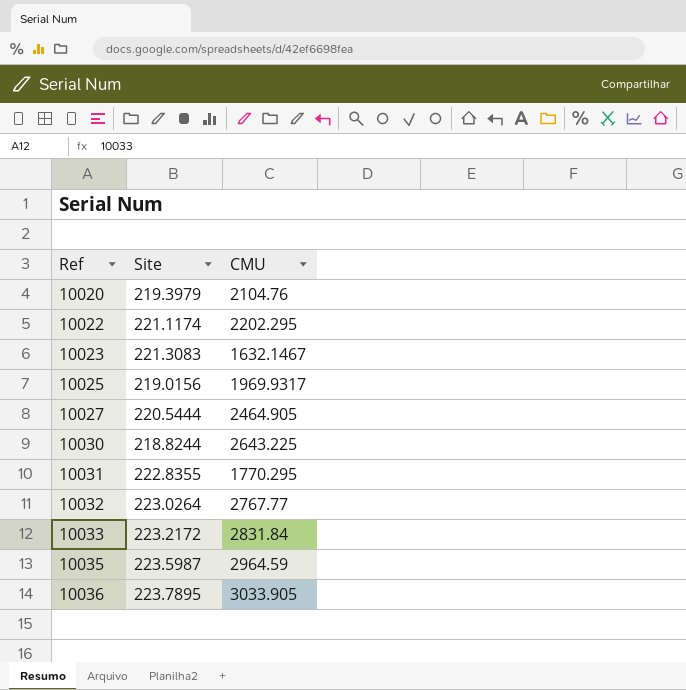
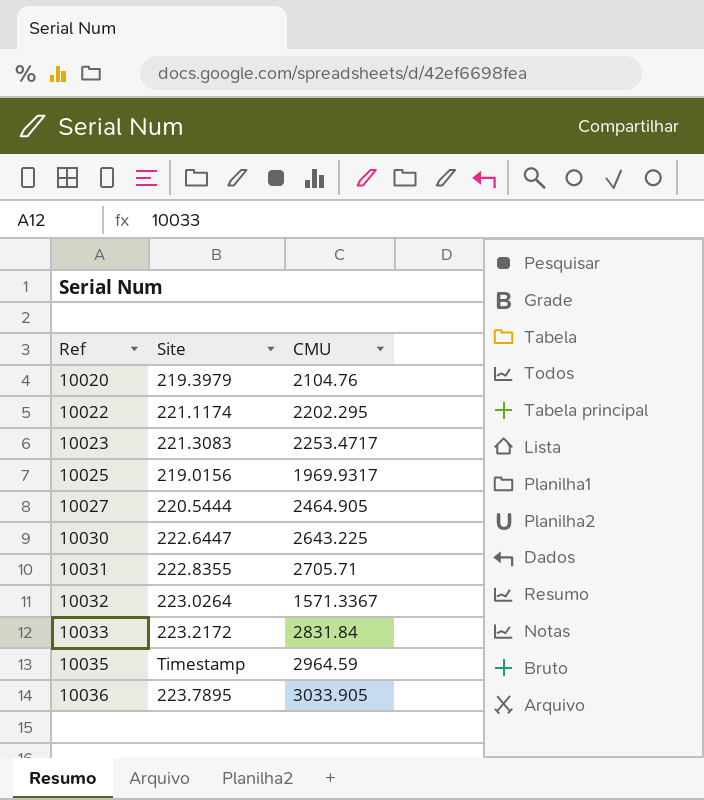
10023 | CMU: 1632.1467 -> 2253.4717
10030 | Site: 218.8244 -> 222.6447
10031 | CMU: 1770.295 -> 2705.71
10032 | CMU: 2767.77 -> 1571.3367
10035 | Site: 223.5987 -> Timestamp

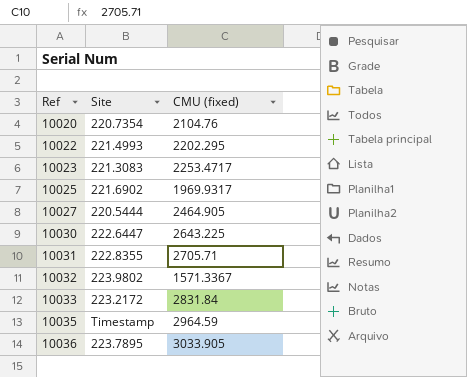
column name: CMU -> CMU (fixed)
10020 | Site: 219.3979 -> 220.7354
10022 | Site: 221.1174 -> 221.4993
10025 | Site: 219.0156 -> 221.6902
10032 | Site: 223.0264 -> 223.9802

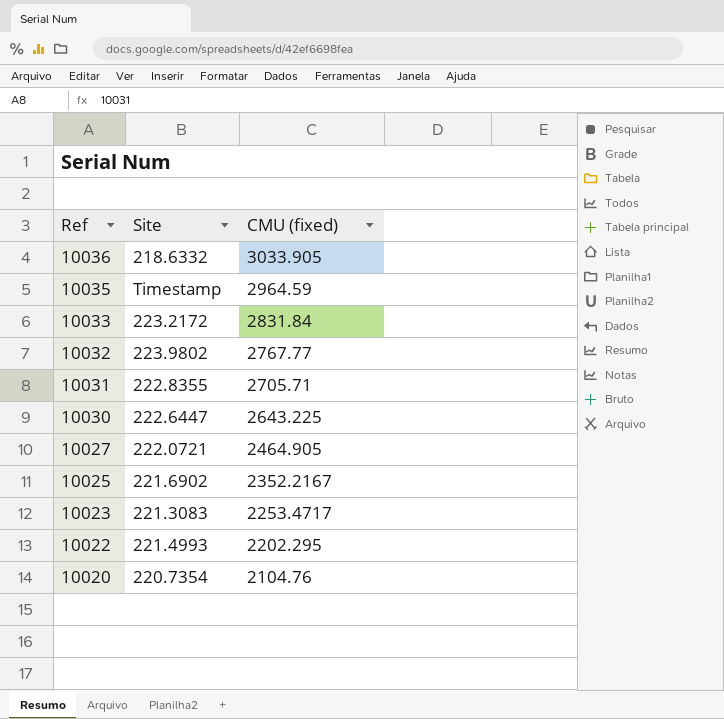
row order: Ref ascending -> Ref descending
10036 | Site: 223.7895 -> 218.6332
10032 | CMU (fixed): 1571.3367 -> 2767.77
10027 | Site: 220.5444 -> 222.0721
10025 | CMU (fixed): 1969.9317 -> 2352.2167

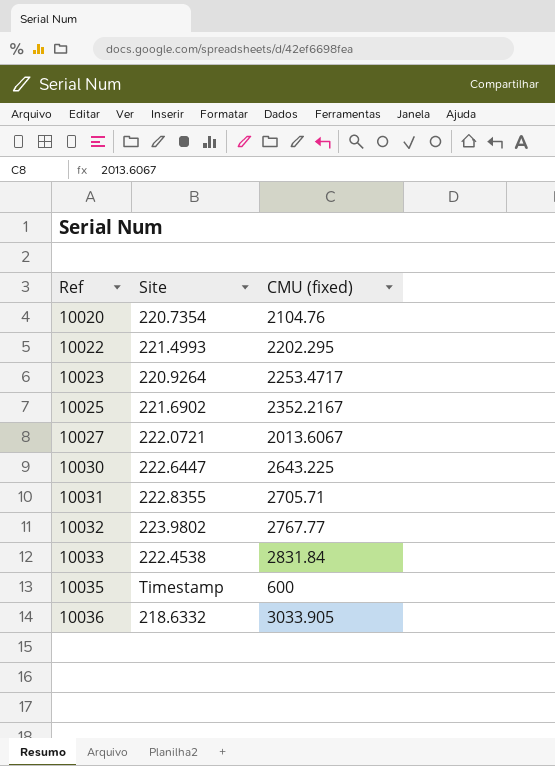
row order: Ref descending -> Ref ascending
10023 | Site: 221.3083 -> 220.9264
10027 | CMU (fixed): 2464.905 -> 2013.6067
10033 | Site: 223.2172 -> 222.4538
10035 | CMU (fixed): 2964.59 -> 600

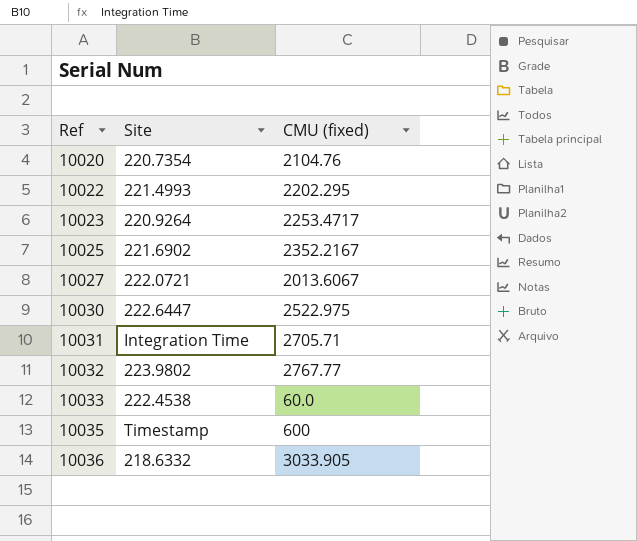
10030 | CMU (fixed): 2643.225 -> 2522.975
10031 | Site: 222.8355 -> Integration Time
10033 | CMU (fixed): 2831.84 -> 60.0

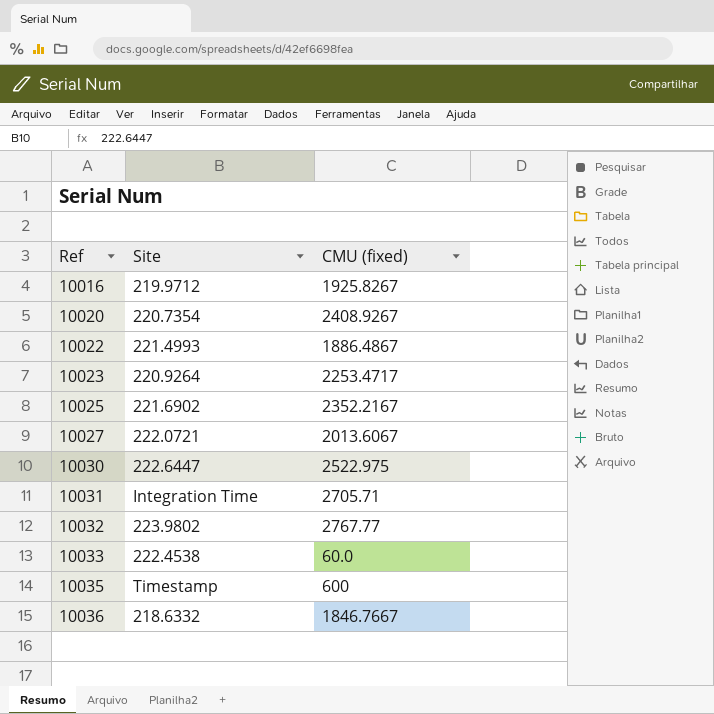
row 10016: none -> 219.9712 | 1925.8267
10020 | CMU (fixed): 2104.76 -> 2408.9267
10022 | CMU (fixed): 2202.295 -> 1886.4867
10036 | CMU (fixed): 3033.905 -> 1846.7667

